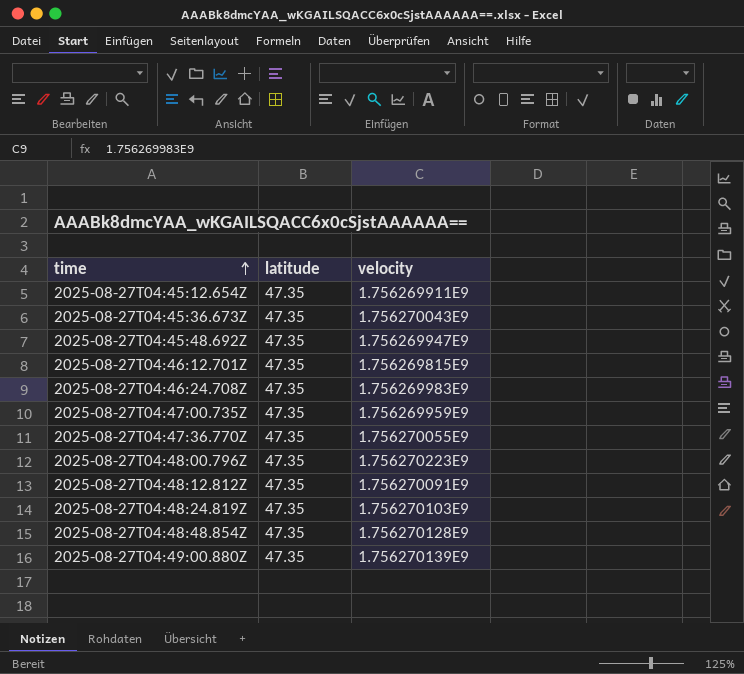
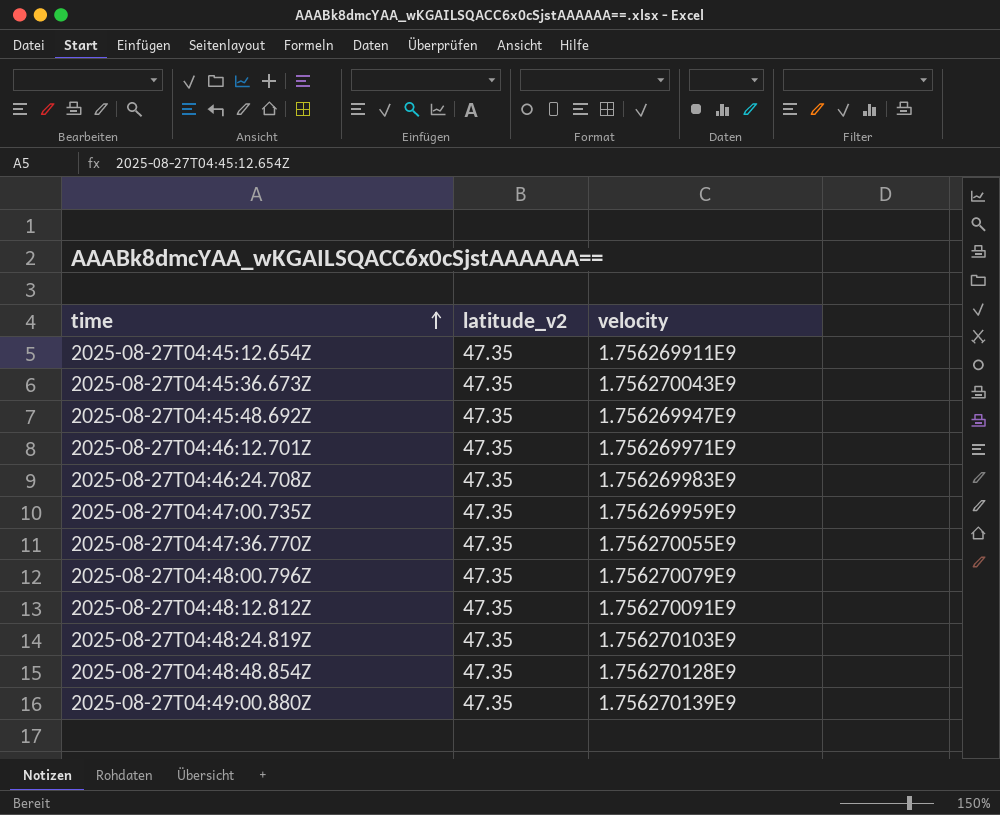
column name: latitude -> latitude_v2
2025-08-27T04:46:12.701Z | velocity: 1.756269815E9 -> 1.756269971E9
2025-08-27T04:48:00.796Z | velocity: 1.756270223E9 -> 1.756270079E9

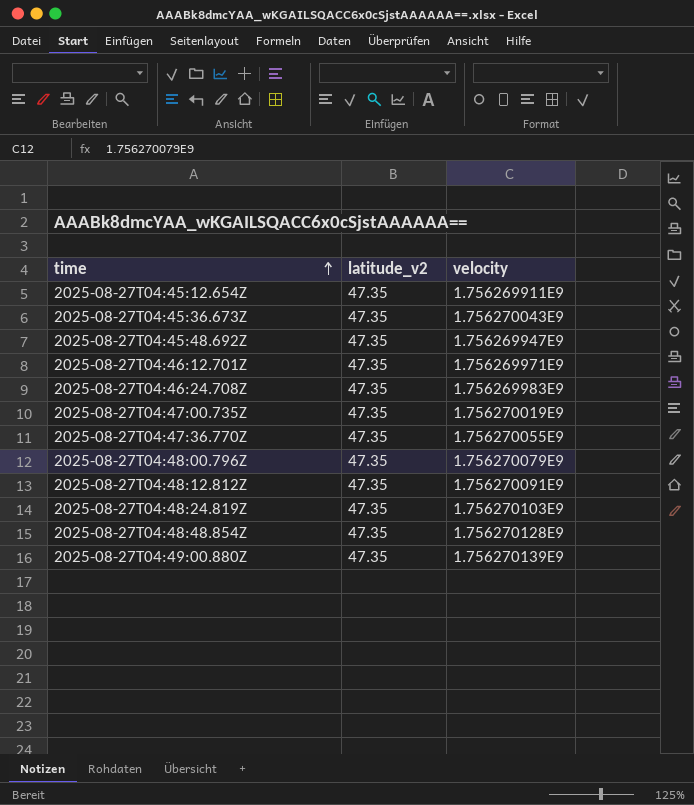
2025-08-27T04:47:00.735Z | velocity: 1.756269959E9 -> 1.756270019E9

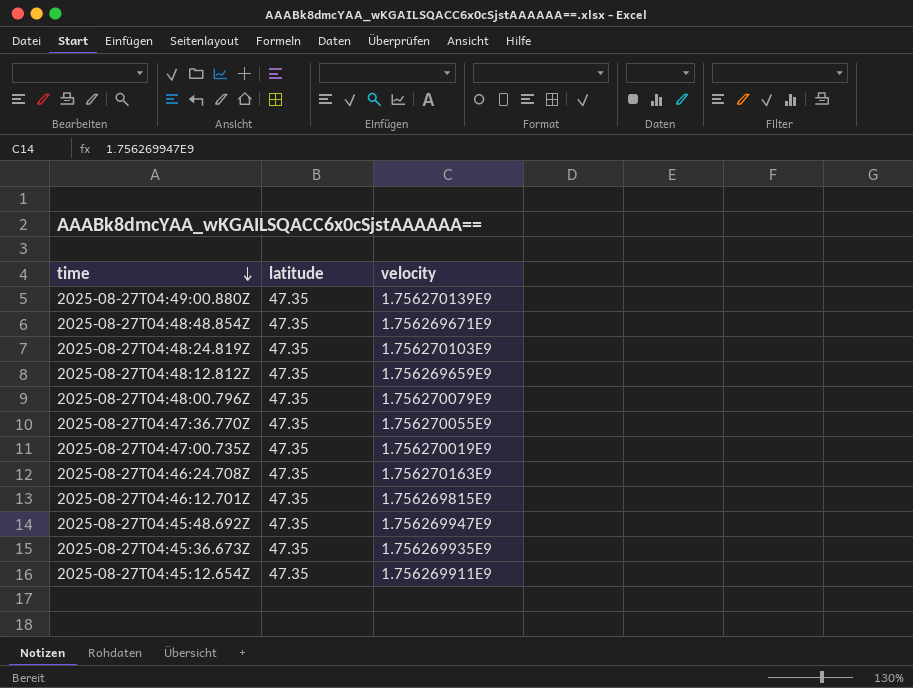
row order: time ascending -> time descending
column name: latitude_v2 -> latitude
2025-08-27T04:48:48.854Z | velocity: 1.756270128E9 -> 1.756269671E9
2025-08-27T04:48:12.812Z | velocity: 1.756270091E9 -> 1.756269659E9
2025-08-27T04:46:24.708Z | velocity: 1.756269983E9 -> 1.756270163E9
2025-08-27T04:46:12.701Z | velocity: 1.756269971E9 -> 1.756269815E9
2025-08-27T04:45:36.673Z | velocity: 1.756270043E9 -> 1.756269935E9

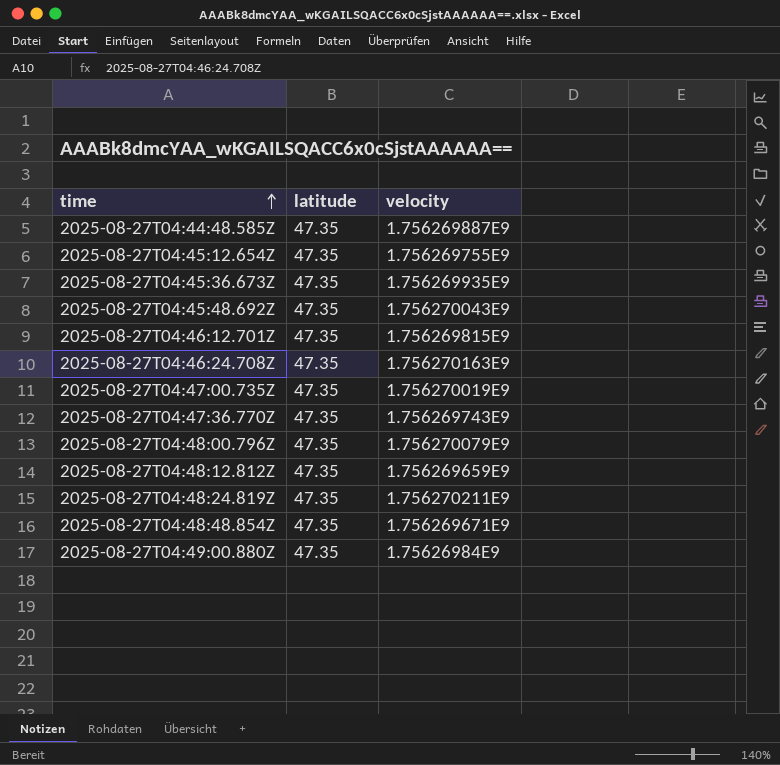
row order: time descending -> time ascending
row 2025-08-27T04:44:48.585Z: none -> 47.35 | 1.756269887E9
2025-08-27T04:45:12.654Z | velocity: 1.756269911E9 -> 1.756269755E9
2025-08-27T04:45:48.692Z | velocity: 1.756269947E9 -> 1.756270043E9
2025-08-27T04:47:36.770Z | velocity: 1.756270055E9 -> 1.756269743E9
2025-08-27T04:48:24.819Z | velocity: 1.756270103E9 -> 1.756270211E9
2025-08-27T04:49:00.880Z | velocity: 1.756270139E9 -> 1.75626984E9

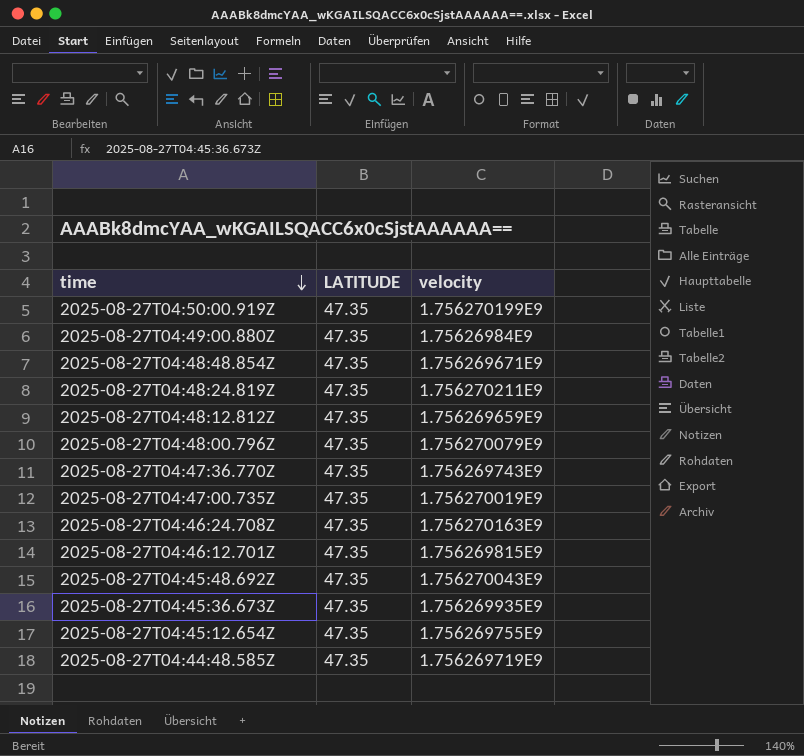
row order: time ascending -> time descending
column name: latitude -> LATITUDE
row 2025-08-27T04:50:00.919Z: none -> 47.35 | 1.756270199E9
2025-08-27T04:44:48.585Z | velocity: 1.756269887E9 -> 1.756269719E9

